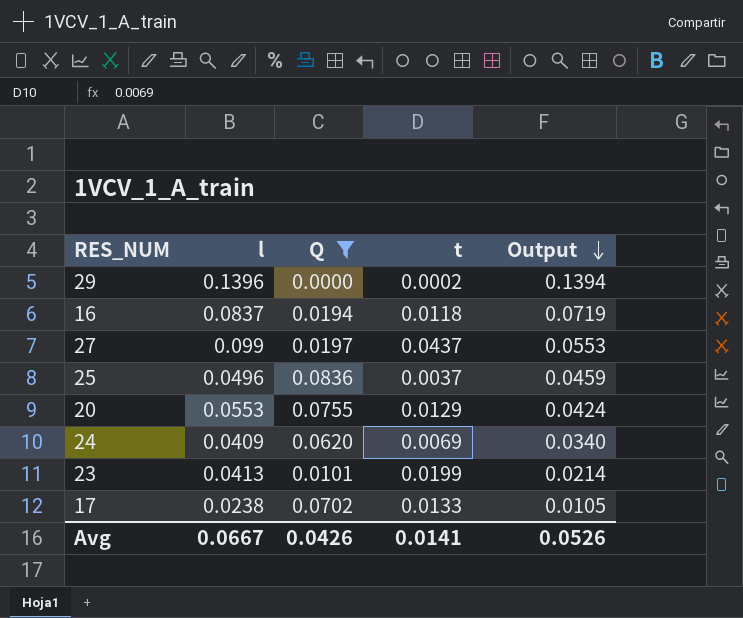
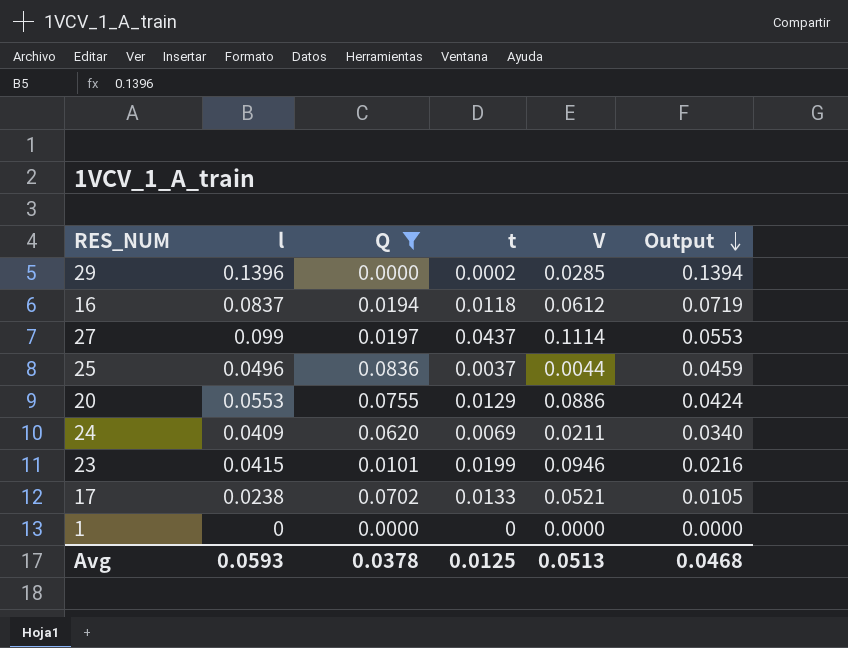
column V | position: none -> 5
23 | l: 0.0413 -> 0.0415
23 | Output: 0.0214 -> 0.0216
row 1: none -> 0 | 0.0000 | 0 | 0.0000 | 0.0000
Avg | l: 0.0667 -> 0.0593
Avg | Q: 0.0426 -> 0.0378
Avg | t: 0.0141 -> 0.0125
Avg | Output: 0.0526 -> 0.0468

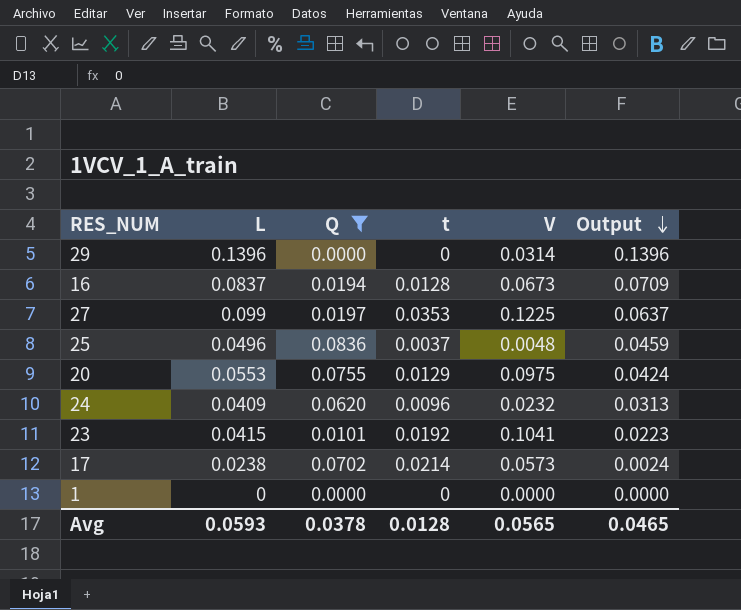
column name: l -> L
29 | t: 0.0002 -> 0
29 | V: 0.0285 -> 0.0314
29 | Output: 0.1394 -> 0.1396
16 | t: 0.0118 -> 0.0128
16 | V: 0.0612 -> 0.0673
16 | Output: 0.0719 -> 0.0709
27 | t: 0.0437 -> 0.0353
27 | V: 0.1114 -> 0.1225
27 | Output: 0.0553 -> 0.0637
25 | V: 0.0044 -> 0.0048
20 | V: 0.0886 -> 0.0975
24 | t: 0.0069 -> 0.0096
24 | V: 0.0211 -> 0.0232
24 | Output: 0.0340 -> 0.0313
23 | t: 0.0199 -> 0.0192
23 | V: 0.0946 -> 0.1041
23 | Output: 0.0216 -> 0.0223
17 | t: 0.0133 -> 0.0214
17 | V: 0.0521 -> 0.0573
17 | Output: 0.0105 -> 0.0024
Avg | t: 0.0125 -> 0.0128
Avg | V: 0.0513 -> 0.0565
Avg | Output: 0.0468 -> 0.0465

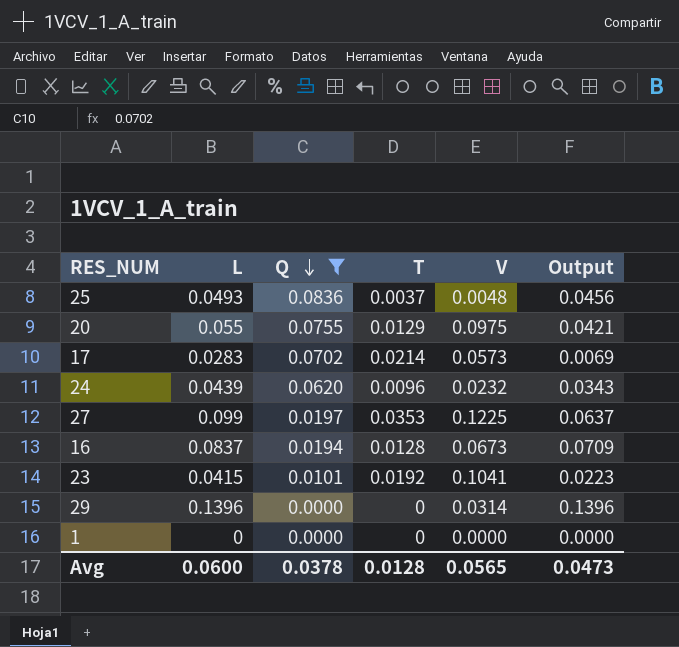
row order: Output descending -> Q descending
column name: t -> T
25 | L: 0.0496 -> 0.0493
25 | Output: 0.0459 -> 0.0456
20 | L: 0.0553 -> 0.055
20 | Output: 0.0424 -> 0.0421
17 | L: 0.0238 -> 0.0283
17 | Output: 0.0024 -> 0.0069
24 | L: 0.0409 -> 0.0439
24 | Output: 0.0313 -> 0.0343
Avg | L: 0.0593 -> 0.0600
Avg | Output: 0.0465 -> 0.0473

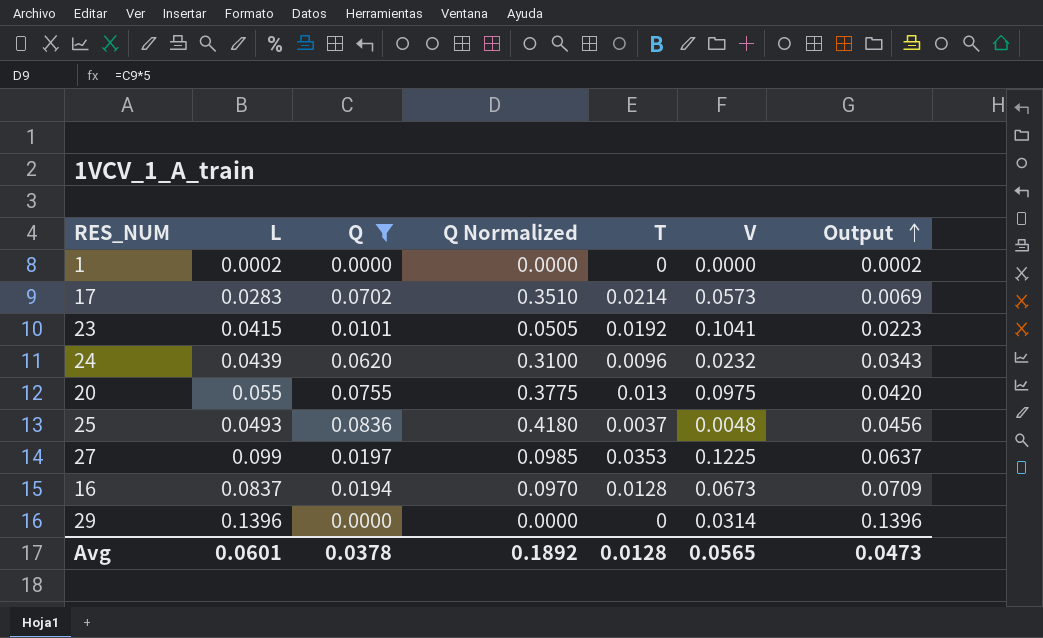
row order: Q descending -> Output ascending
column Q Normalized | formula: none -> [Q] * 5
1 | L: 0 -> 0.0002
1 | Output: 0.0000 -> 0.0002
20 | T: 0.0129 -> 0.013
20 | Output: 0.0421 -> 0.0420
Avg | L: 0.0600 -> 0.0601

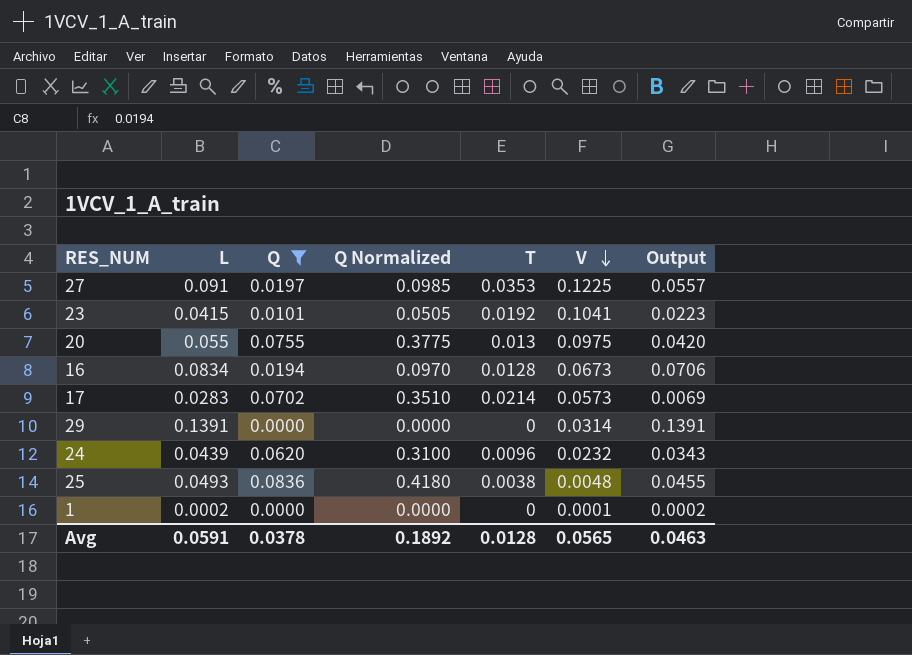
row order: Output ascending -> V descending
27 | L: 0.099 -> 0.091
27 | Output: 0.0637 -> 0.0557
16 | L: 0.0837 -> 0.0834
16 | Output: 0.0709 -> 0.0706
29 | L: 0.1396 -> 0.1391
29 | Output: 0.1396 -> 0.1391
25 | T: 0.0037 -> 0.0038
25 | Output: 0.0456 -> 0.0455
1 | V: 0.0000 -> 0.0001
Avg | L: 0.0601 -> 0.0591
Avg | Output: 0.0473 -> 0.0463

